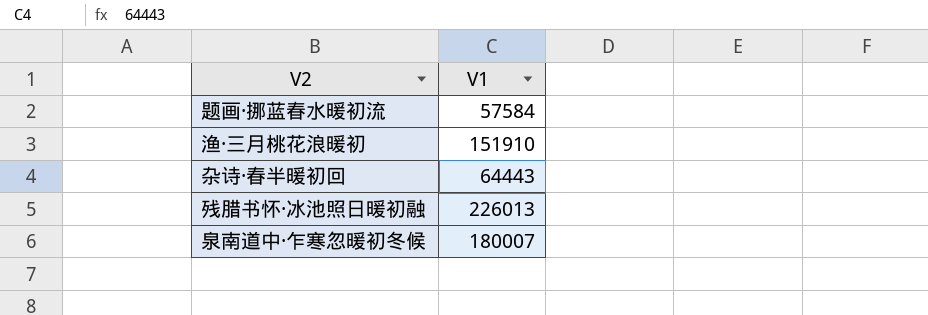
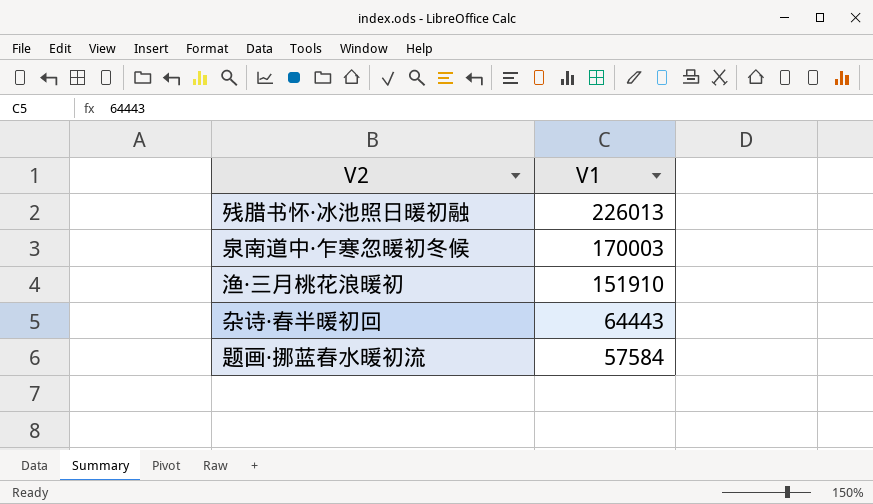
row order: none -> V1 descending
泉南道中·乍寒忽暖初冬候 | V1: 180007 -> 170003

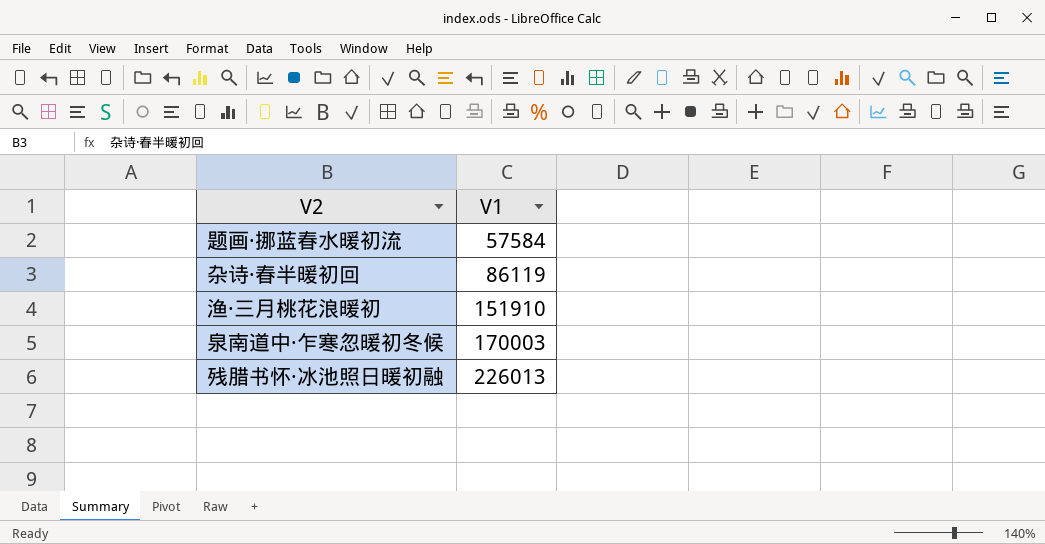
row order: V1 descending -> V1 ascending
杂诗·春半暖初回 | V1: 64443 -> 86119

